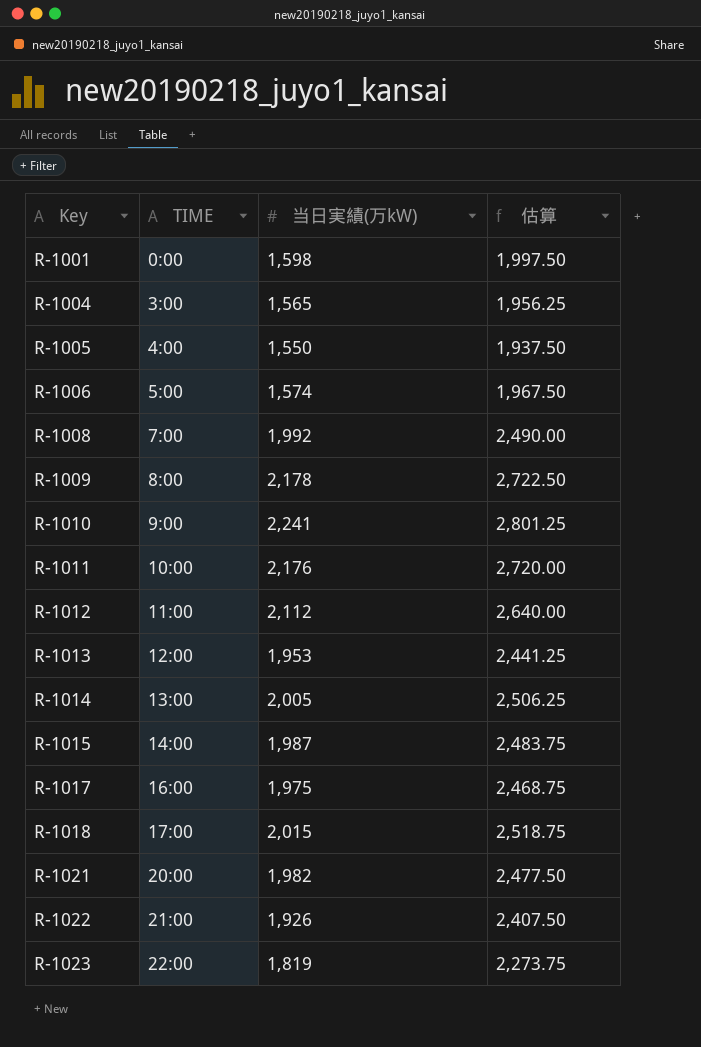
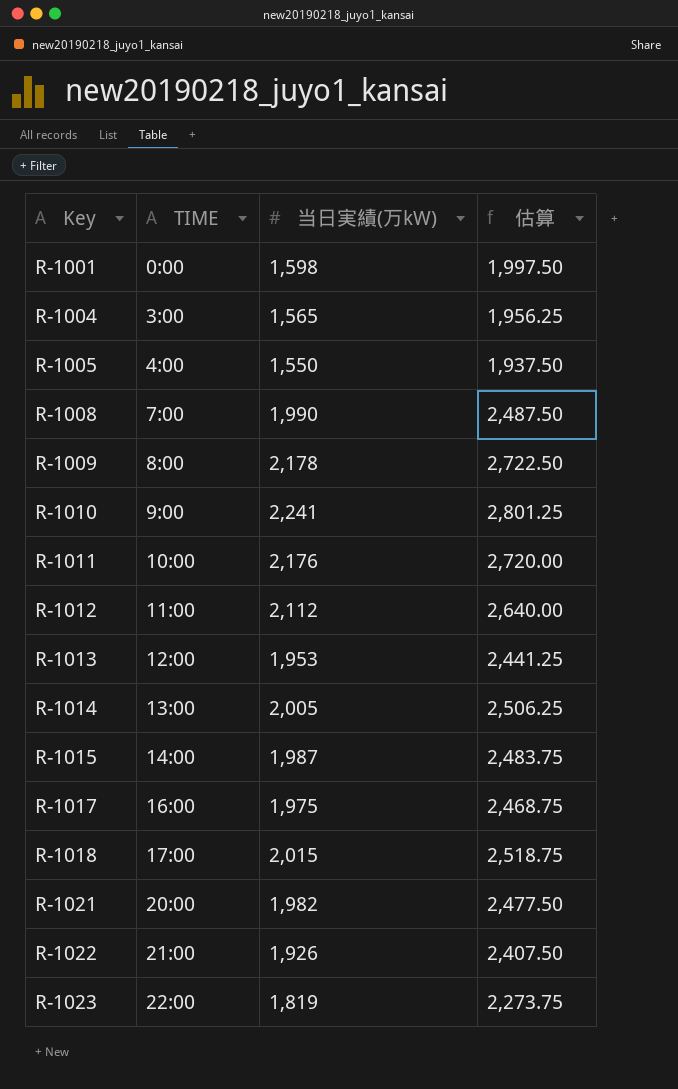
row R-1006: 5:00 | 1,574 | 1,967.50 -> none
R-1008 | 当日実績(万kW): 1,992 -> 1,990
R-1008 | 估算: 2,490.00 -> 2,487.50

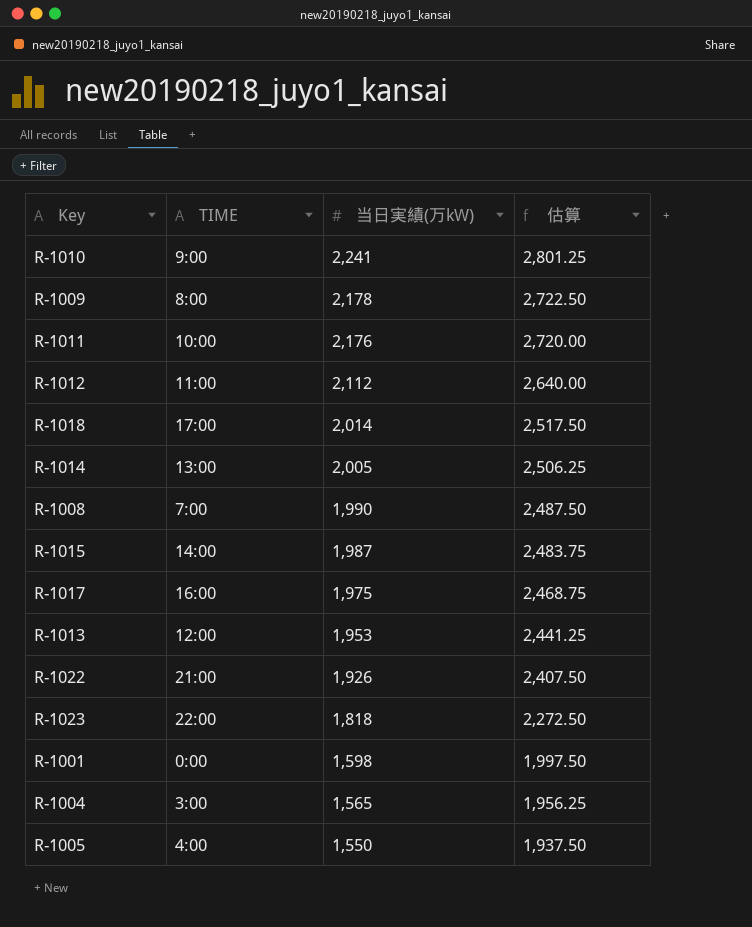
row order: Key ascending -> 当日実績(万kW) descending
row R-1021: 20:00 | 1,982 | 2,477.50 -> none
R-1018 | 当日実績(万kW): 2,015 -> 2,014
R-1018 | 估算: 2,518.75 -> 2,517.50
R-1023 | 当日実績(万kW): 1,819 -> 1,818
R-1023 | 估算: 2,273.75 -> 2,272.50

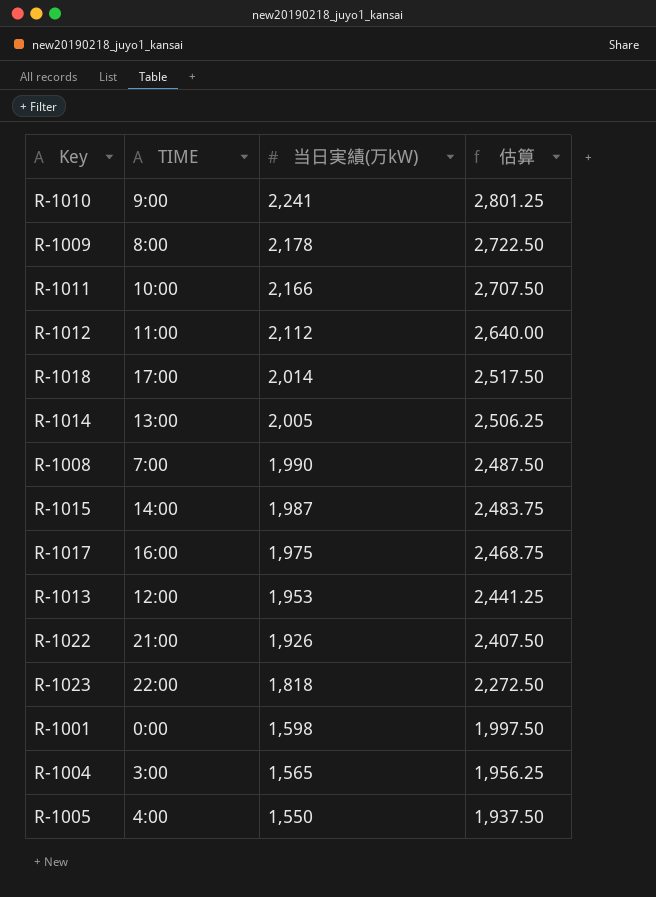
R-1011 | 当日実績(万kW): 2,176 -> 2,166
R-1011 | 估算: 2,720.00 -> 2,707.50

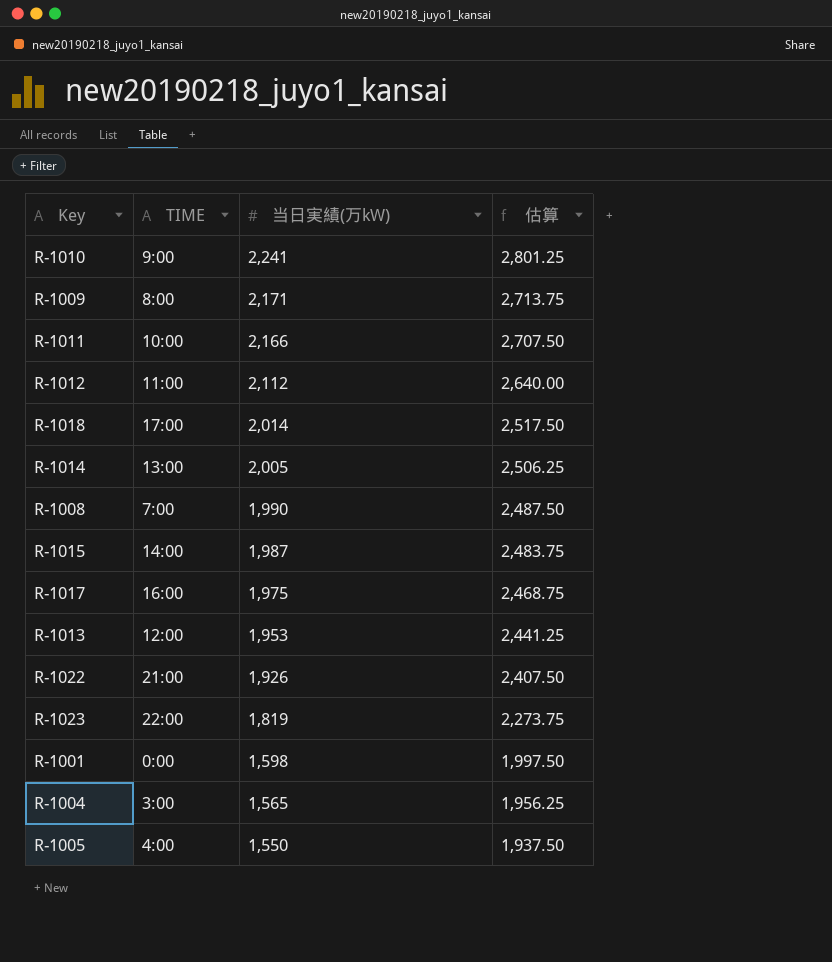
R-1009 | 当日実績(万kW): 2,178 -> 2,171
R-1009 | 估算: 2,722.50 -> 2,713.75
R-1023 | 当日実績(万kW): 1,818 -> 1,819
R-1023 | 估算: 2,272.50 -> 2,273.75

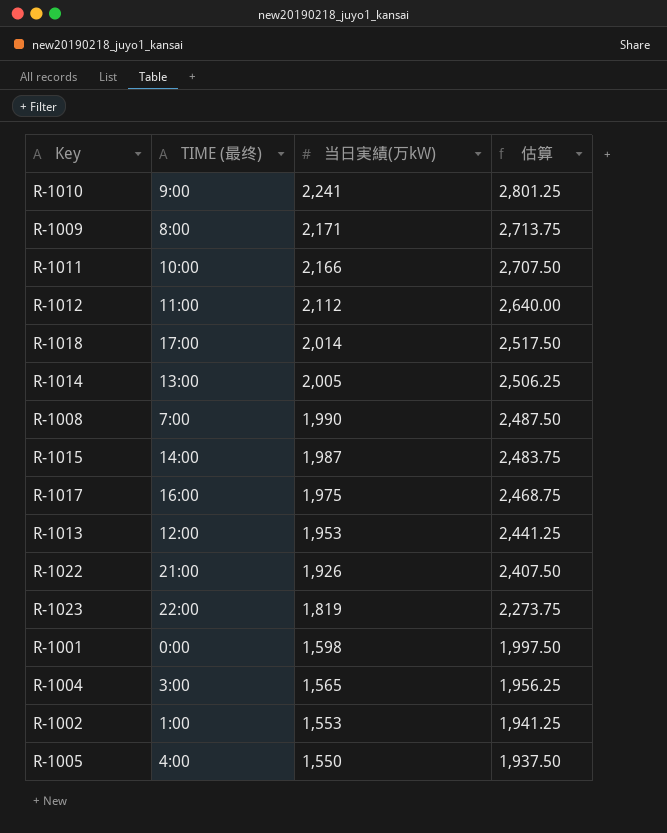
column name: TIME -> TIME (最终)
row R-1002: none -> 1:00 | 1,553 | 1,941.25

